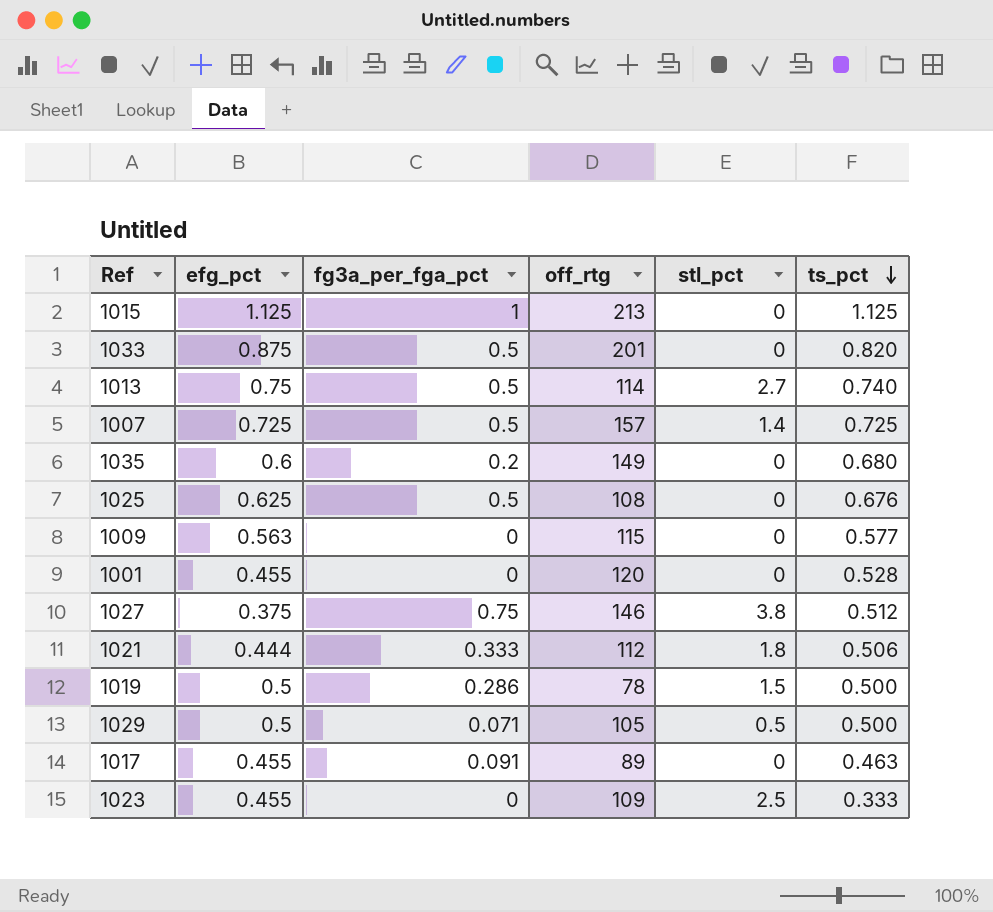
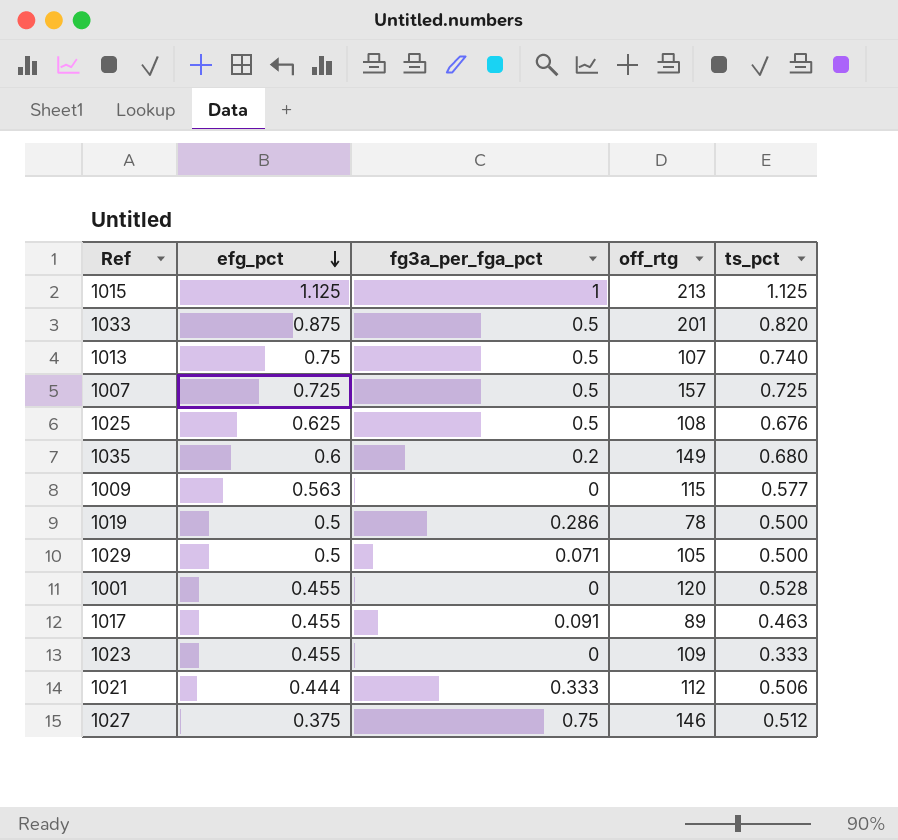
row order: ts_pct descending -> efg_pct descending
column stl_pct | position: 5 -> none
1013 | off_rtg: 114 -> 107

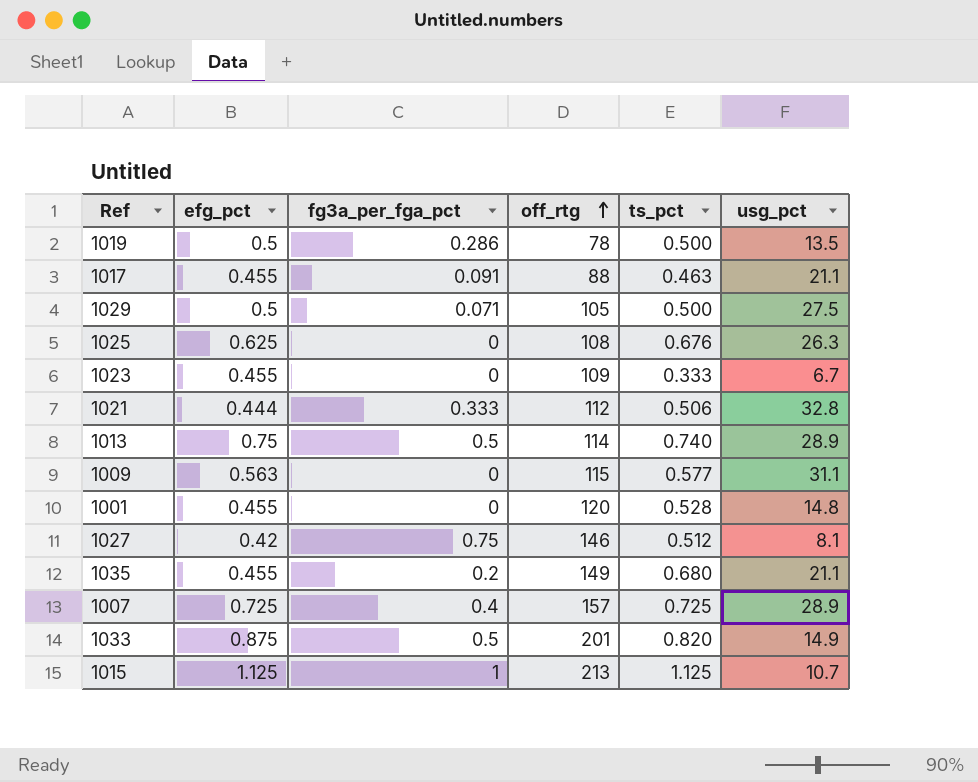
row order: efg_pct descending -> off_rtg ascending
column usg_pct | position: none -> 6
1017 | off_rtg: 89 -> 88
1025 | fg3a_per_fga_pct: 0.5 -> 0
1013 | off_rtg: 107 -> 114
1027 | efg_pct: 0.375 -> 0.42
1035 | efg_pct: 0.6 -> 0.455
1007 | fg3a_per_fga_pct: 0.5 -> 0.4

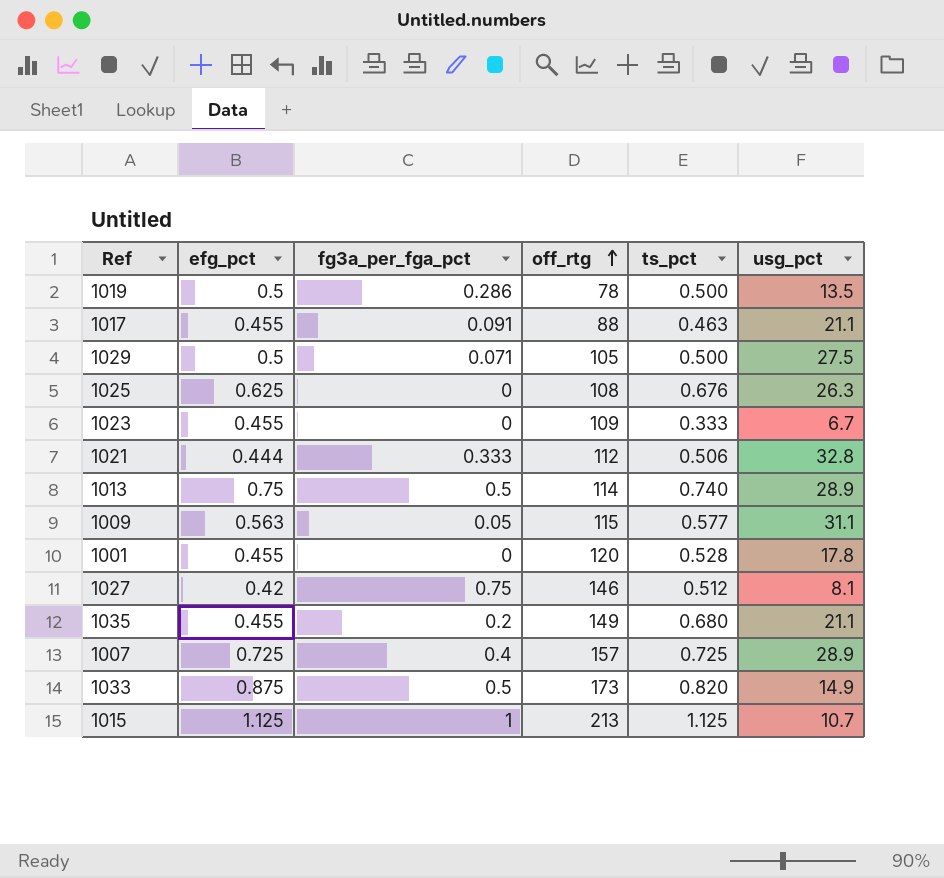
1009 | fg3a_per_fga_pct: 0 -> 0.05
1001 | usg_pct: 14.8 -> 17.8
1033 | off_rtg: 201 -> 173

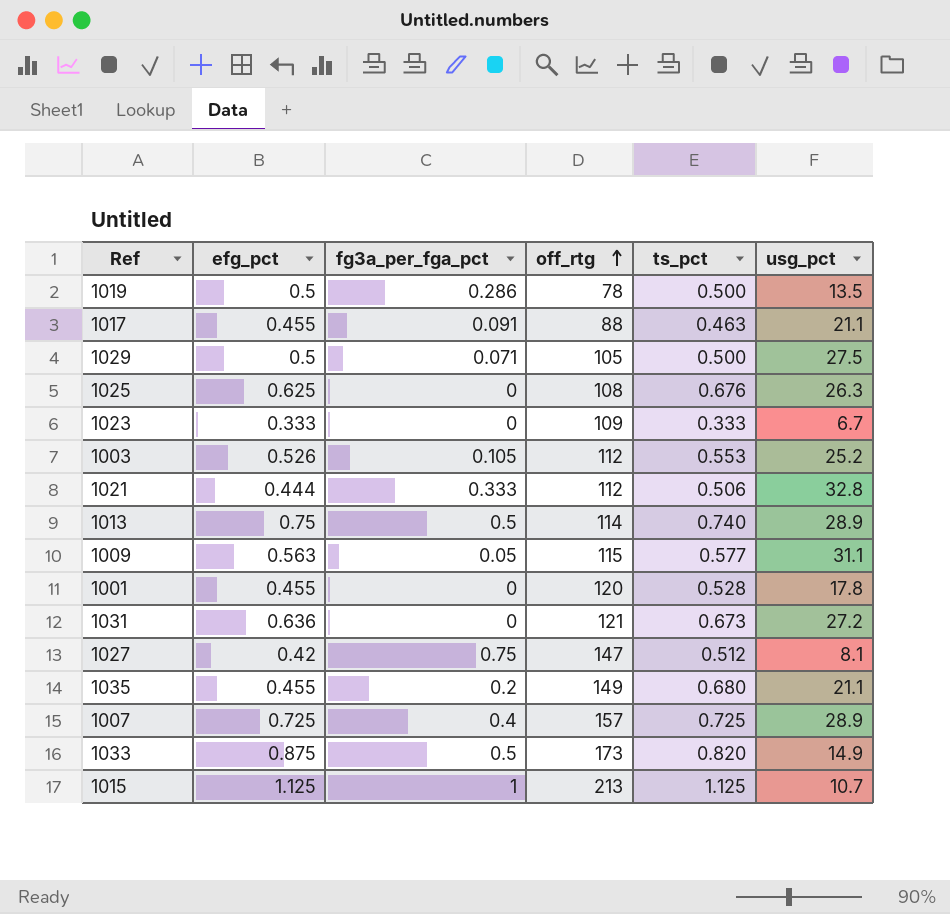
1023 | efg_pct: 0.455 -> 0.333
row 1003: none -> 0.526 | 0.105 | 112 | 0.553 | 25.2
row 1031: none -> 0.636 | 0 | 121 | 0.673 | 27.2
1027 | off_rtg: 146 -> 147

